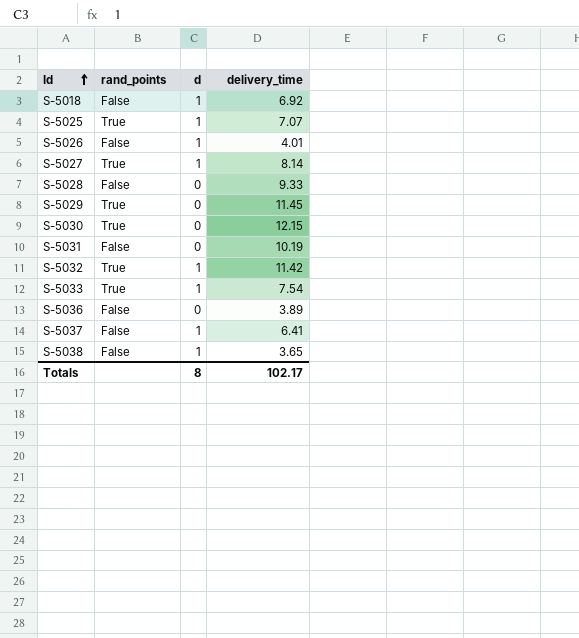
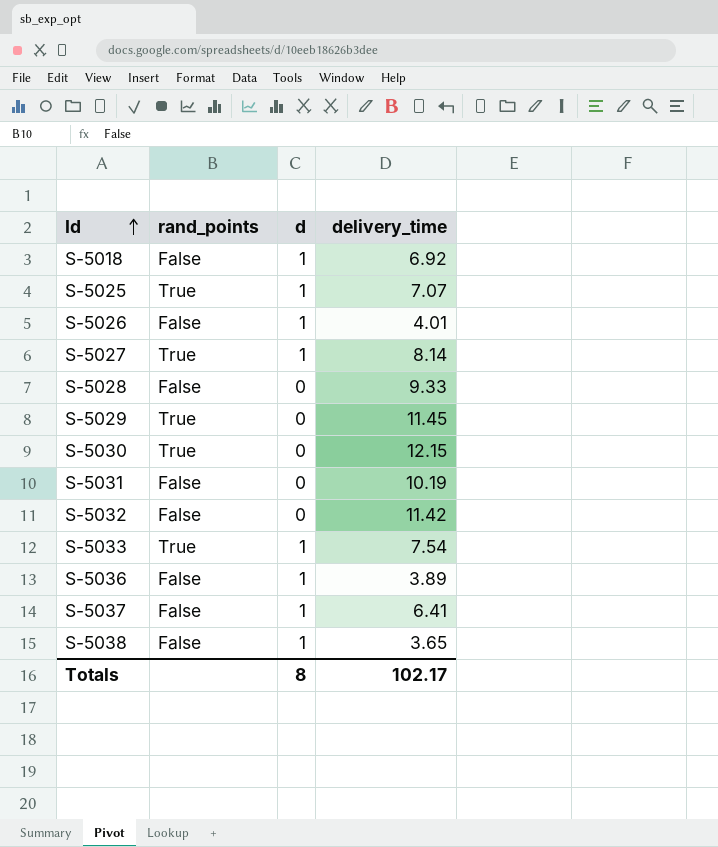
S-5032 | rand_points: True -> False
S-5032 | d: 1 -> 0
S-5036 | d: 0 -> 1

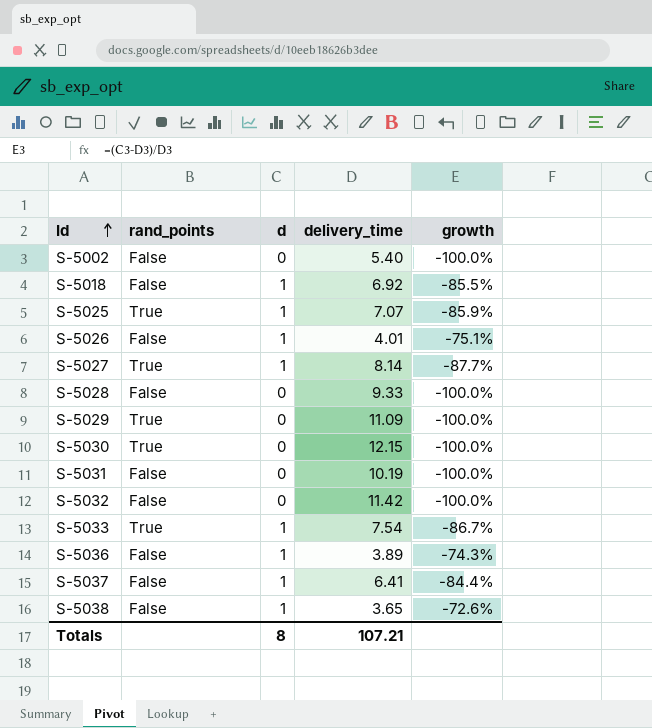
column growth | formula: none -> ([d] - [delivery_time]) / [delivery_time]
row S-5002: none -> False | 0 | 5.40 | -100.0%
S-5029 | delivery_time: 11.45 -> 11.09
Totals | delivery_time: 102.17 -> 107.21

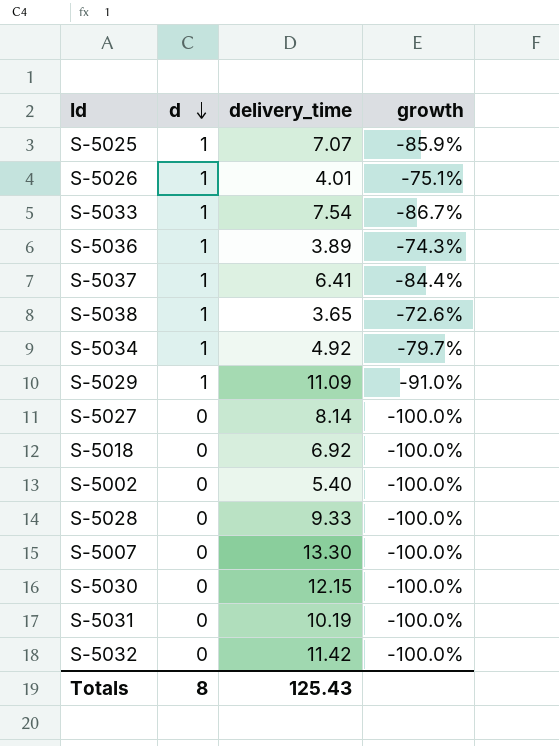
row order: Id ascending -> d descending
column rand_points | position: 2 -> none
row S-5034: none -> 1 | 4.92 | -79.7%
S-5029 | d: 0 -> 1
S-5029 | growth: -100.0% -> -91.0%
S-5027 | d: 1 -> 0
S-5027 | growth: -87.7% -> -100.0%
S-5018 | d: 1 -> 0
S-5018 | growth: -85.5% -> -100.0%
row S-5007: none -> 0 | 13.30 | -100.0%
Totals | delivery_time: 107.21 -> 125.43

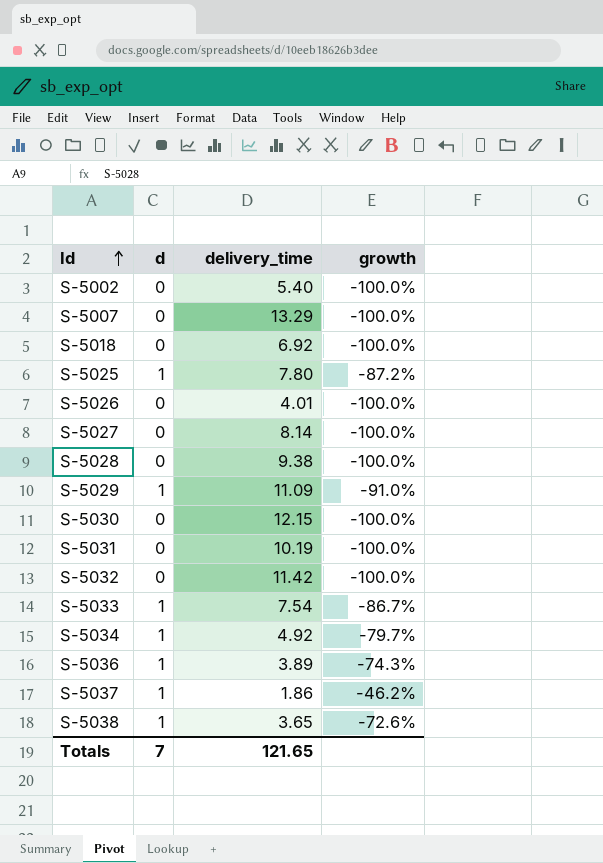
row order: d descending -> Id ascending
S-5007 | delivery_time: 13.30 -> 13.29
S-5025 | delivery_time: 7.07 -> 7.80
S-5025 | growth: -85.9% -> -87.2%
S-5026 | d: 1 -> 0
S-5026 | growth: -75.1% -> -100.0%
S-5028 | delivery_time: 9.33 -> 9.38
S-5037 | delivery_time: 6.41 -> 1.86
S-5037 | growth: -84.4% -> -46.2%
Totals | d: 8 -> 7
Totals | delivery_time: 125.43 -> 121.65

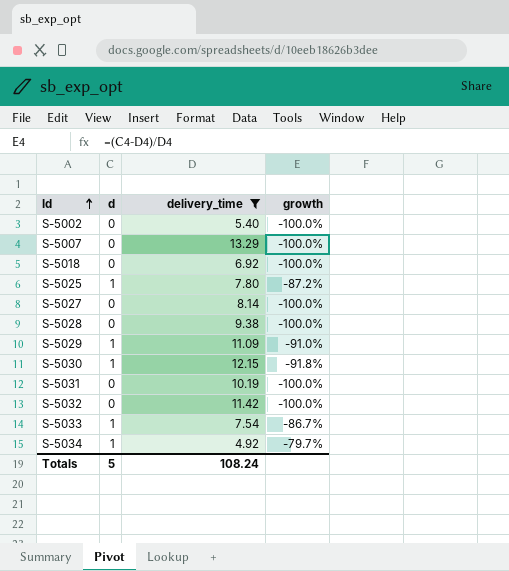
filter: none -> delivery_time >= 4.92
S-5030 | d: 0 -> 1
S-5030 | growth: -100.0% -> -91.8%
Totals | d: 7 -> 5
Totals | delivery_time: 121.65 -> 108.24

